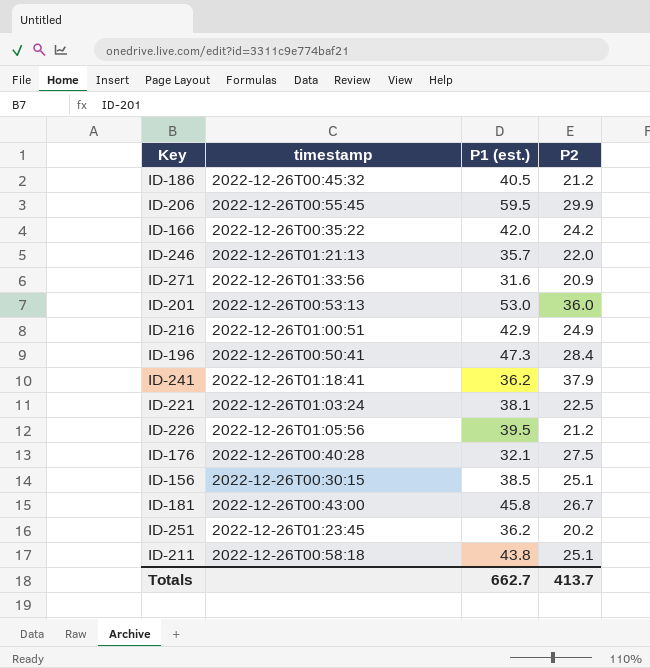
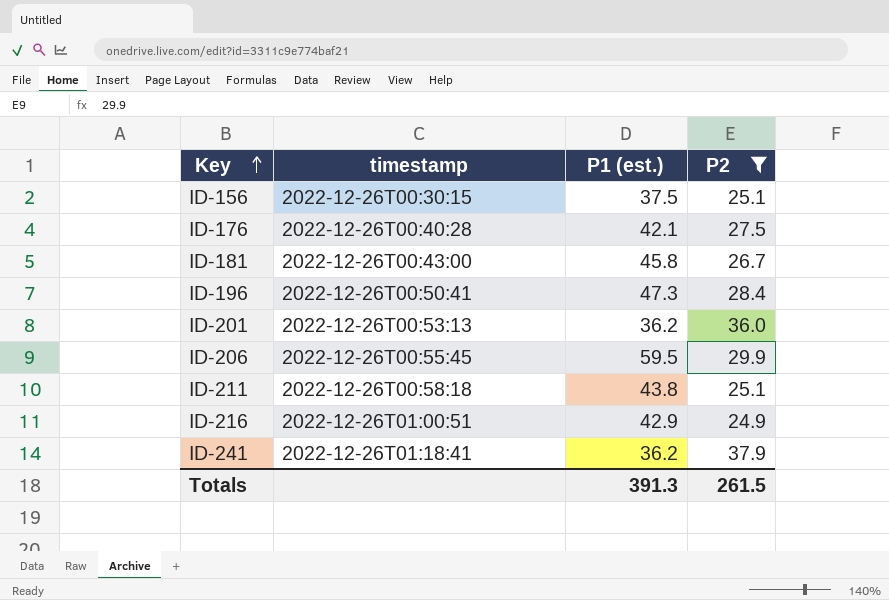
filter: none -> P2 >= 24.9
row order: none -> Key ascending
ID-156 | P1 (est.): 38.5 -> 37.5
ID-176 | P1 (est.): 32.1 -> 42.1
ID-201 | P1 (est.): 53.0 -> 36.2
Totals | P1 (est.): 662.7 -> 391.3
Totals | P2: 413.7 -> 261.5

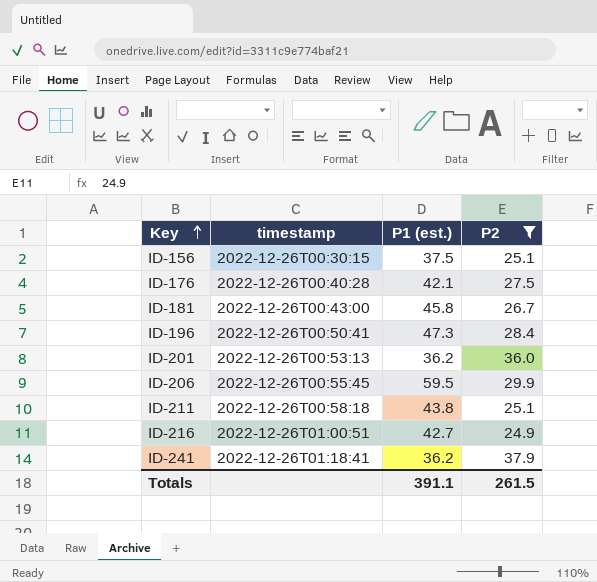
ID-216 | P1 (est.): 42.9 -> 42.7
Totals | P1 (est.): 391.3 -> 391.1

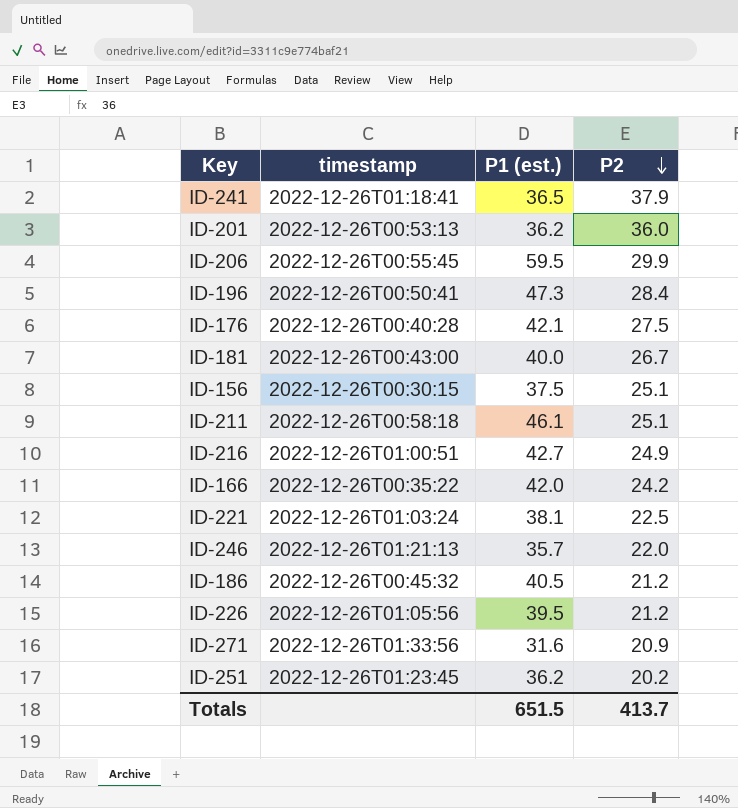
filter: P2 >= 24.9 -> none
row order: Key ascending -> P2 descending
ID-241 | P1 (est.): 36.2 -> 36.5
ID-181 | P1 (est.): 45.8 -> 40.0
ID-211 | P1 (est.): 43.8 -> 46.1
Totals | P1 (est.): 391.1 -> 651.5
Totals | P2: 261.5 -> 413.7

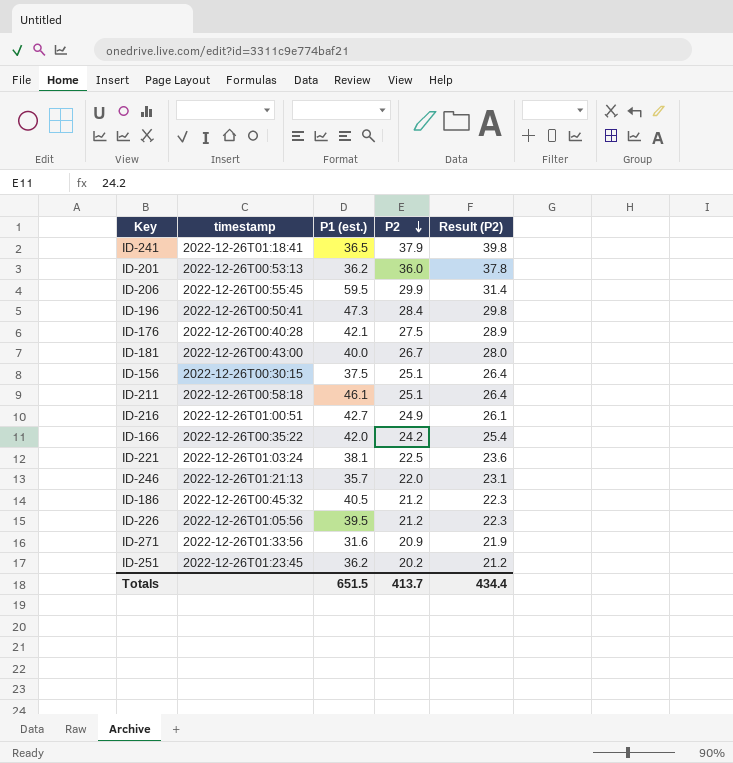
column Result (P2) | formula: none -> [P2] * 1.05

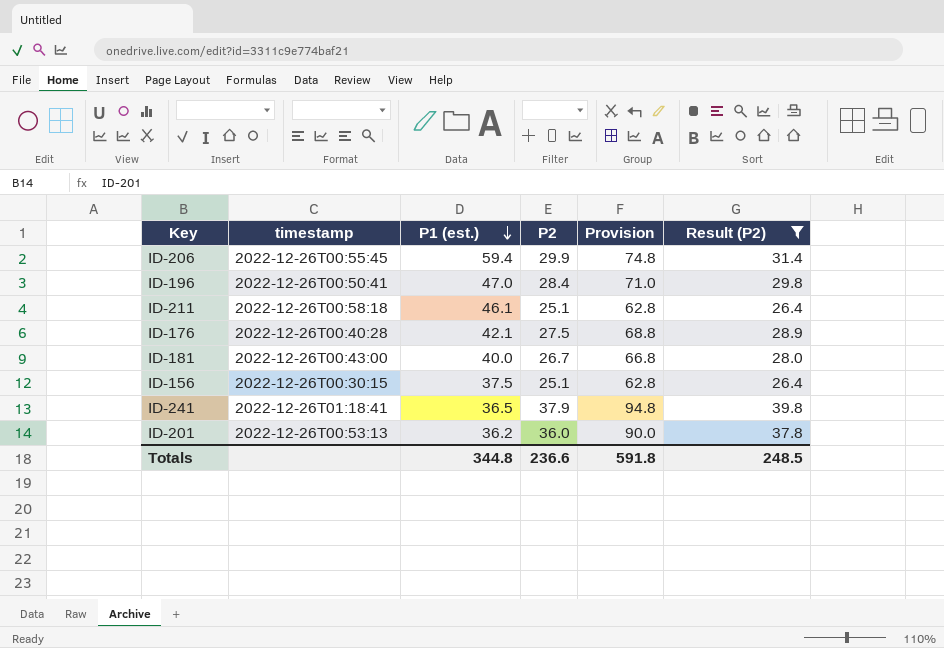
filter: none -> Result (P2) >= 26.4
row order: P2 descending -> P1 (est.) descending
column Provision | formula: none -> [P2] * 2.5
ID-206 | P1 (est.): 59.5 -> 59.4
ID-196 | P1 (est.): 47.3 -> 47.0
Totals | P1 (est.): 651.5 -> 344.8
Totals | P2: 413.7 -> 236.6
Totals | Result (P2): 434.4 -> 248.5

